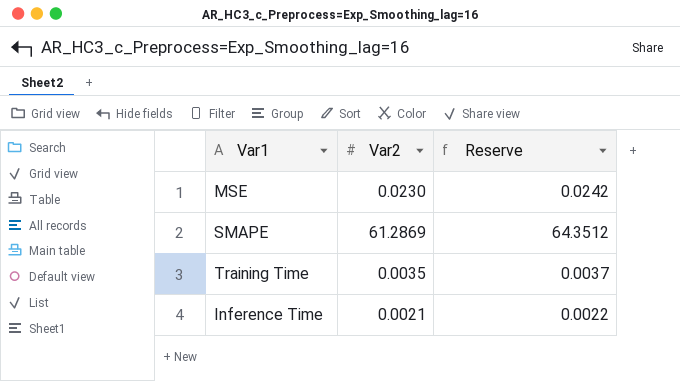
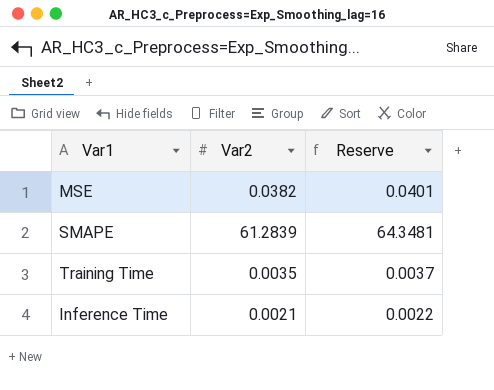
MSE | Var2: 0.0230 -> 0.0382
MSE | Reserve: 0.0242 -> 0.0401
SMAPE | Var2: 61.2869 -> 61.2839
SMAPE | Reserve: 64.3512 -> 64.3481

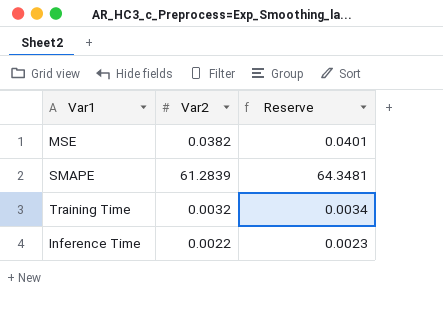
Training Time | Var2: 0.0035 -> 0.0032
Training Time | Reserve: 0.0037 -> 0.0034
Inference Time | Var2: 0.0021 -> 0.0022
Inference Time | Reserve: 0.0022 -> 0.0023

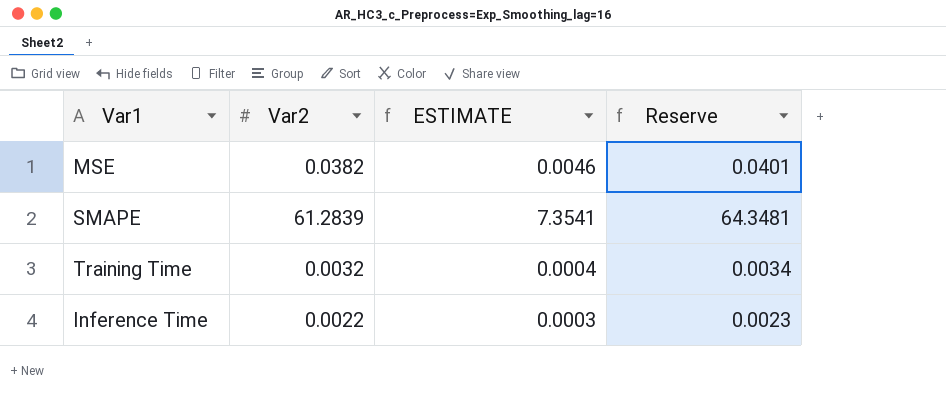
column ESTIMATE | formula: none -> [Var2] * 0.12

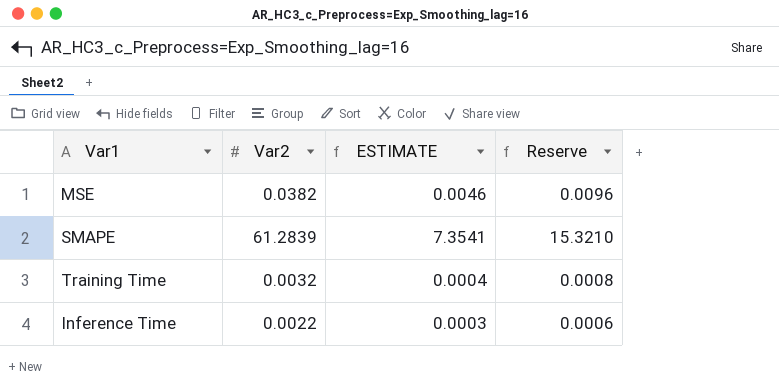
column Reserve | formula: [Var2] * 1.05 -> [Var2] * 0.25

